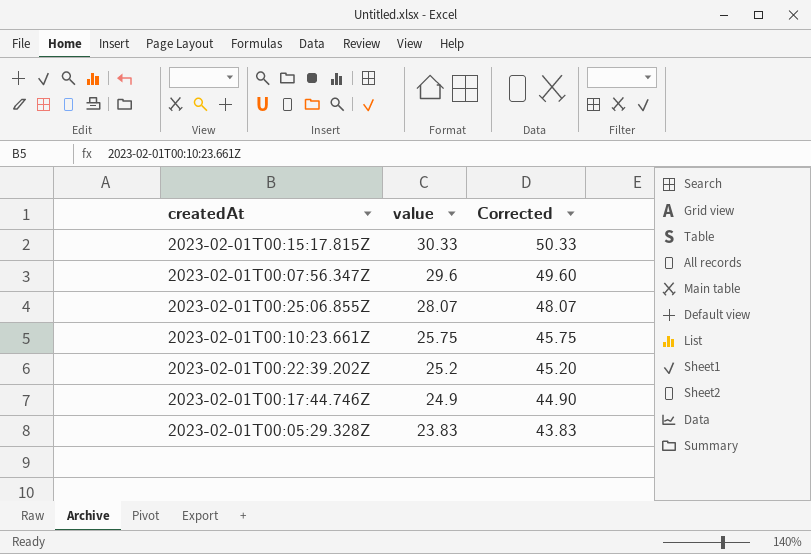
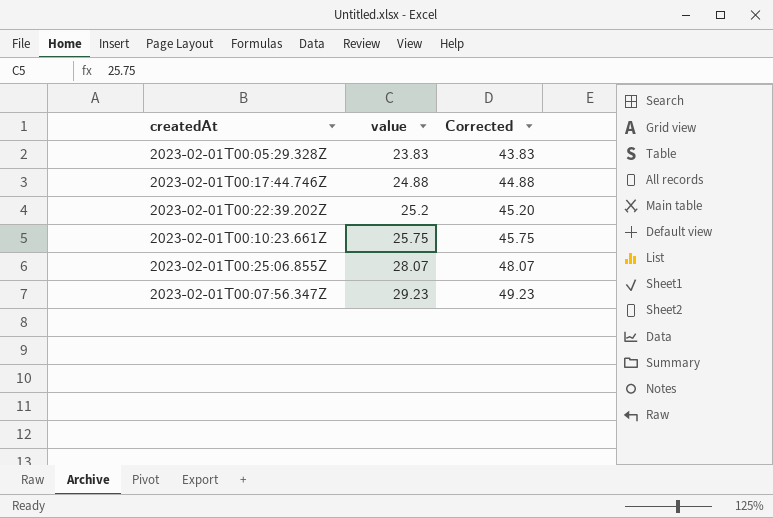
row order: value descending -> value ascending
row 2023-02-01T00:15:17.815Z: 30.33 | 50.33 -> none
2023-02-01T00:17:44.746Z | value: 24.9 -> 24.88
2023-02-01T00:17:44.746Z | Corrected: 44.90 -> 44.88
2023-02-01T00:07:56.347Z | value: 29.6 -> 29.23
2023-02-01T00:07:56.347Z | Corrected: 49.60 -> 49.23

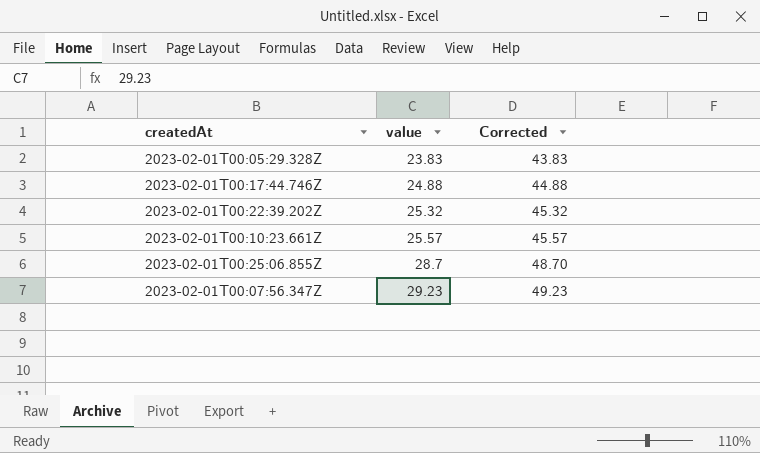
2023-02-01T00:22:39.202Z | value: 25.2 -> 25.32
2023-02-01T00:22:39.202Z | Corrected: 45.20 -> 45.32
2023-02-01T00:10:23.661Z | value: 25.75 -> 25.57
2023-02-01T00:10:23.661Z | Corrected: 45.75 -> 45.57
2023-02-01T00:25:06.855Z | value: 28.07 -> 28.7
2023-02-01T00:25:06.855Z | Corrected: 48.07 -> 48.70

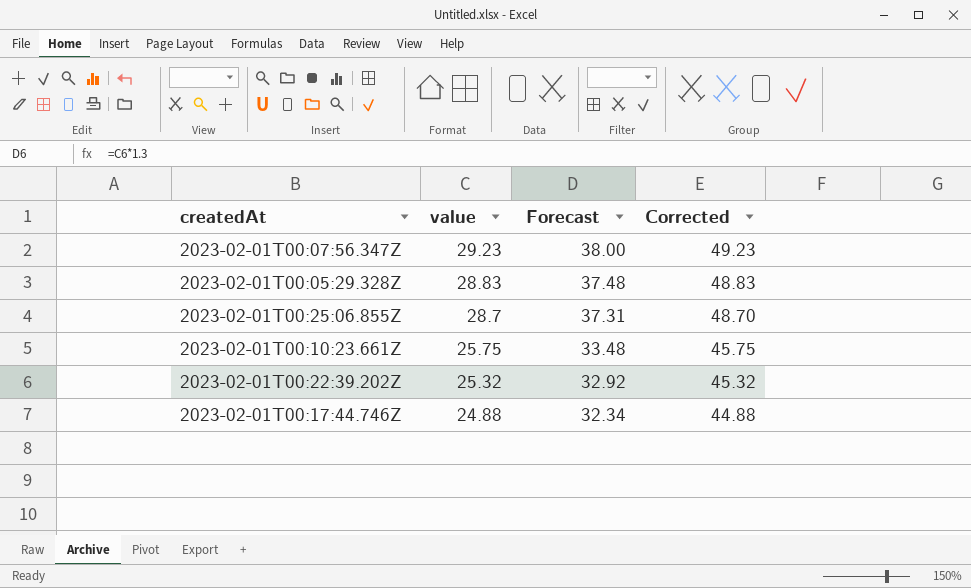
row order: value ascending -> value descending
column Forecast | formula: none -> [value] * 1.3
2023-02-01T00:05:29.328Z | value: 23.83 -> 28.83
2023-02-01T00:05:29.328Z | Corrected: 43.83 -> 48.83
2023-02-01T00:10:23.661Z | value: 25.57 -> 25.75
2023-02-01T00:10:23.661Z | Corrected: 45.57 -> 45.75

